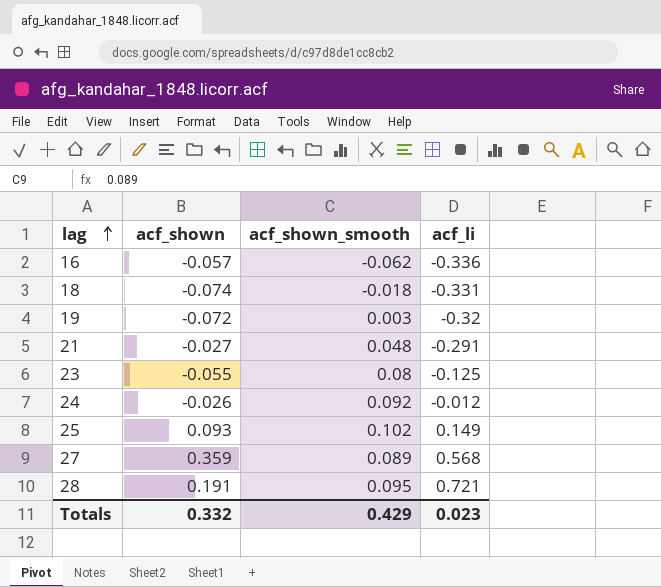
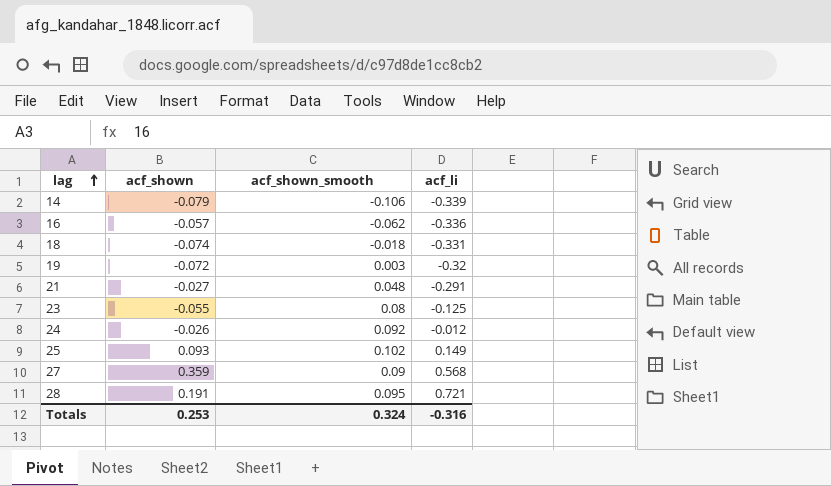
row 14: none -> -0.079 | -0.106 | -0.339
27 | acf_shown_smooth: 0.089 -> 0.09
Totals | acf_shown: 0.332 -> 0.253
Totals | acf_shown_smooth: 0.429 -> 0.324
Totals | acf_li: 0.023 -> -0.316

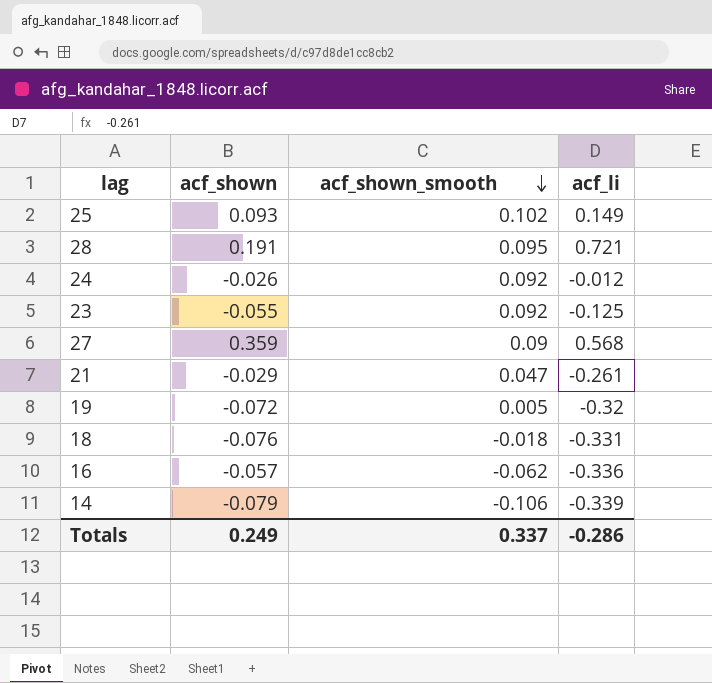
row order: lag ascending -> acf_shown_smooth descending
23 | acf_shown_smooth: 0.08 -> 0.092
21 | acf_shown: -0.027 -> -0.029
21 | acf_shown_smooth: 0.048 -> 0.047
21 | acf_li: -0.291 -> -0.261
19 | acf_shown_smooth: 0.003 -> 0.005
18 | acf_shown: -0.074 -> -0.076
Totals | acf_shown: 0.253 -> 0.249
Totals | acf_shown_smooth: 0.324 -> 0.337
Totals | acf_li: -0.316 -> -0.286

